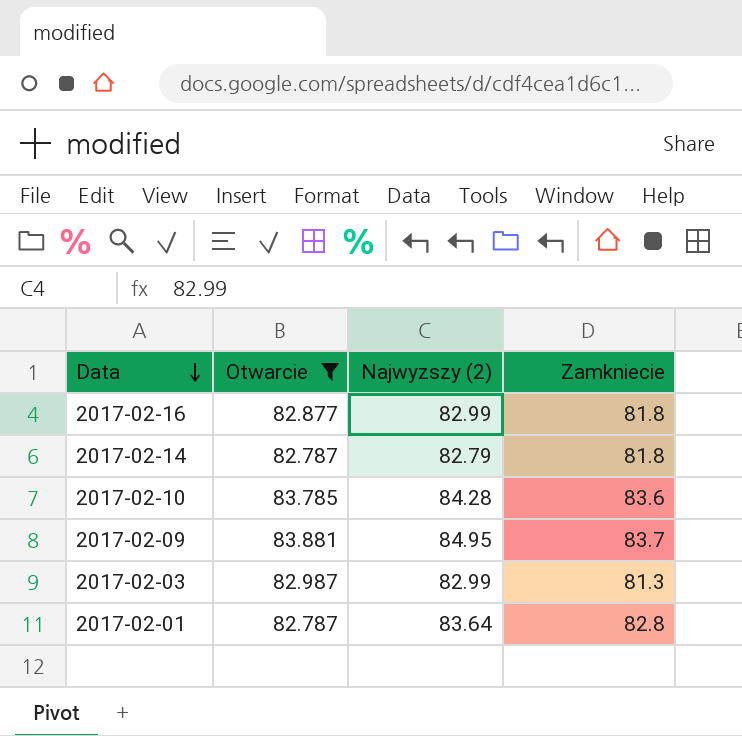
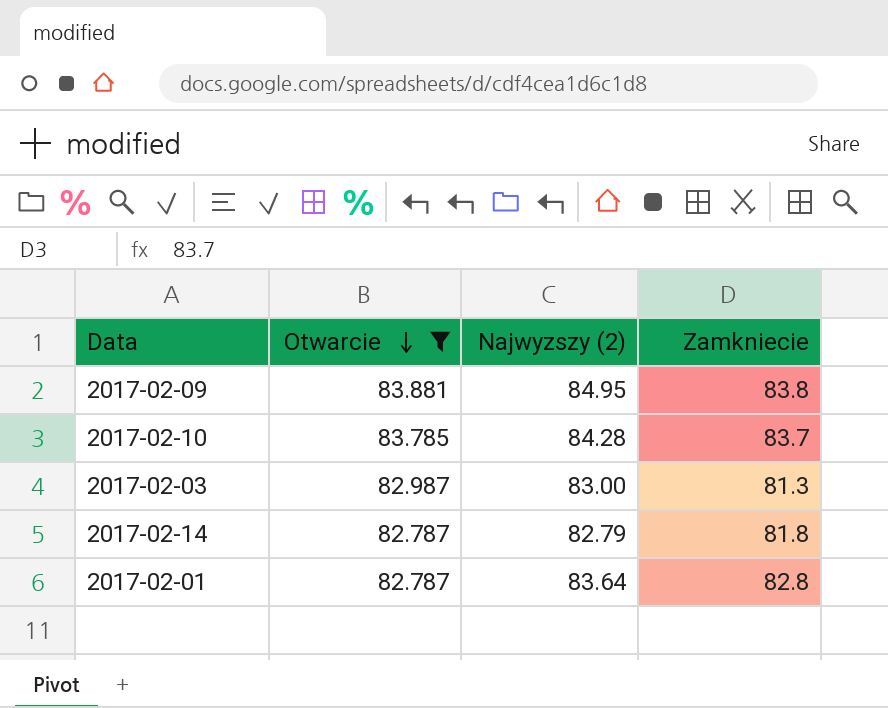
row order: Data descending -> Otwarcie descending
row 2017-02-16: 82.877 | 82.99 | 81.8 -> none
2017-02-09 | Zamkniecie: 83.7 -> 83.8
2017-02-10 | Zamkniecie: 83.6 -> 83.7
2017-02-03 | Najwyzszy (2): 82.99 -> 83.00

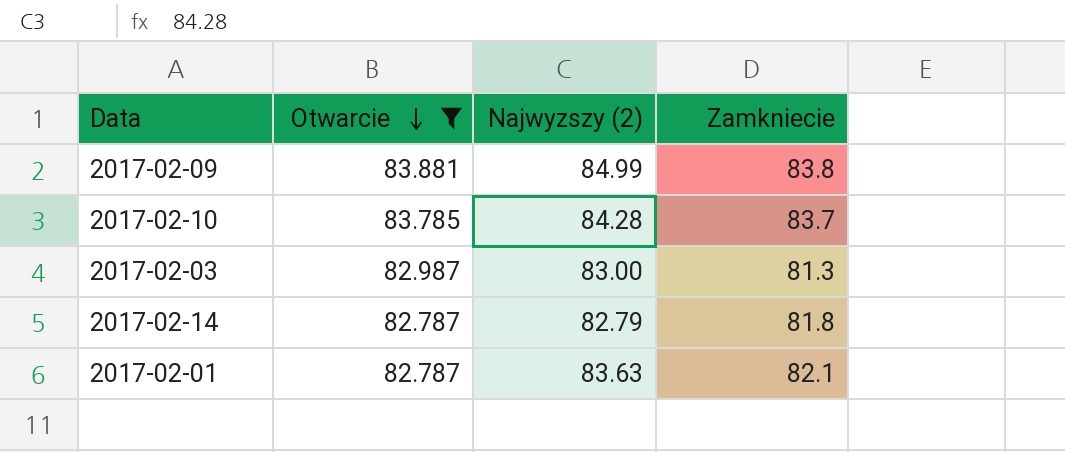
2017-02-09 | Najwyzszy (2): 84.95 -> 84.99
2017-02-01 | Najwyzszy (2): 83.64 -> 83.63
2017-02-01 | Zamkniecie: 82.8 -> 82.1

